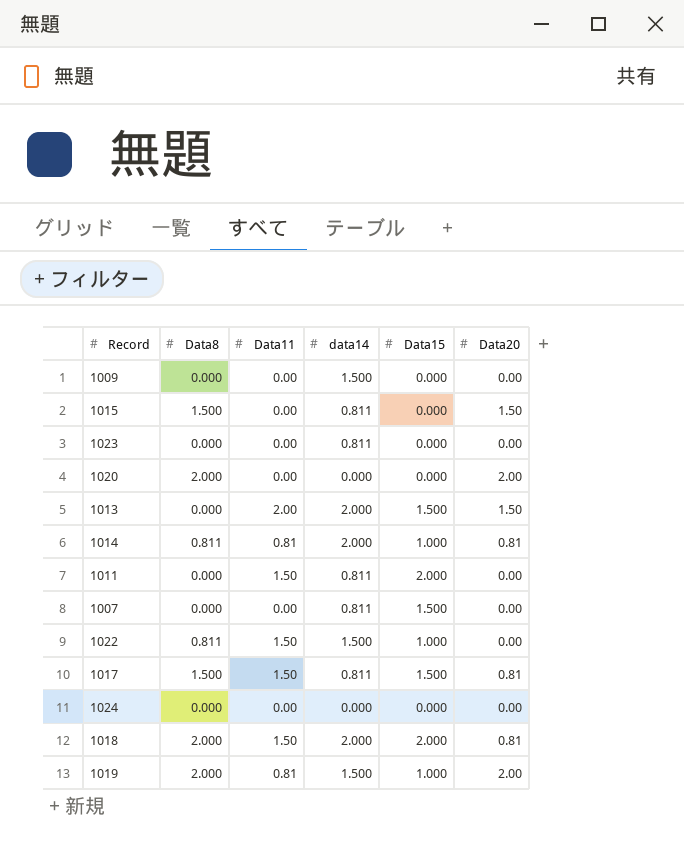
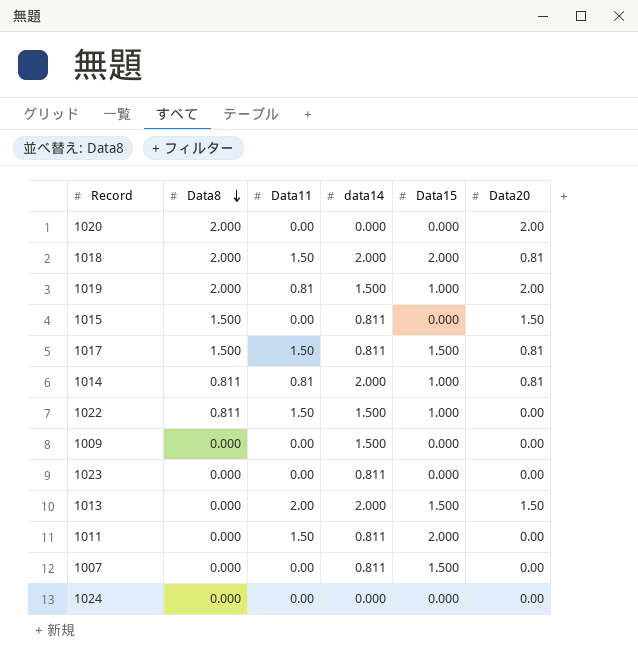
row order: none -> Data8 descending

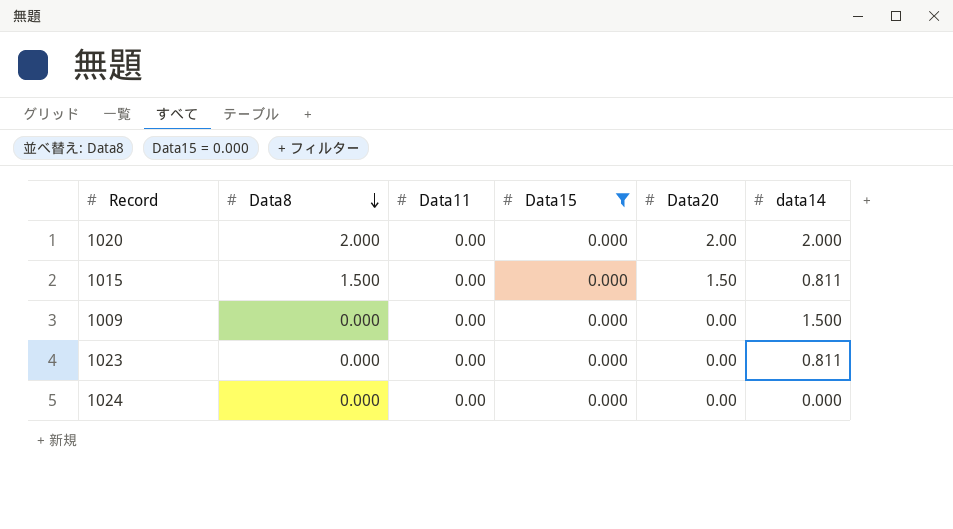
filter: none -> Data15 = 0.000
column data14 | position: 4 -> 6
1020 | data14: 0.000 -> 2.000

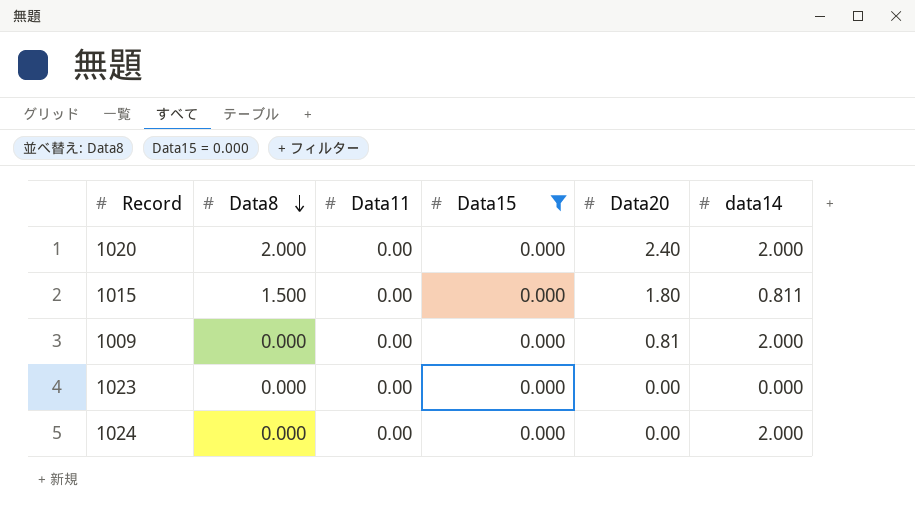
1020 | Data20: 2.00 -> 2.40
1015 | Data20: 1.50 -> 1.80
1009 | Data20: 0.00 -> 0.81
1009 | data14: 1.500 -> 2.000
1023 | data14: 0.811 -> 0.000
1024 | data14: 0.000 -> 2.000

